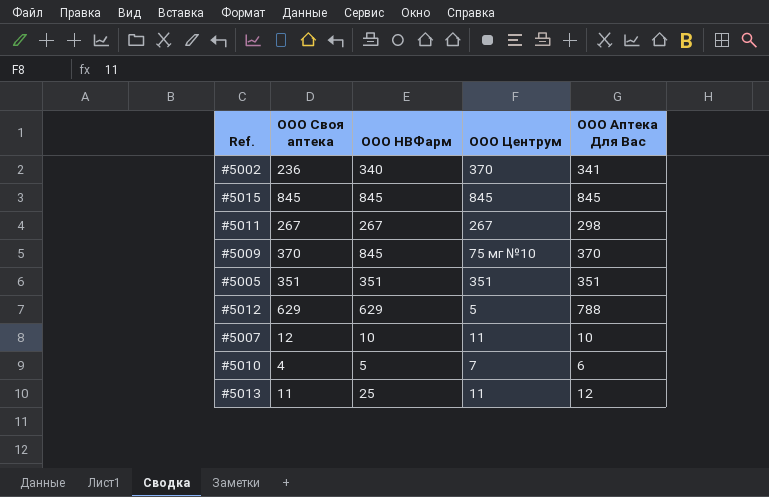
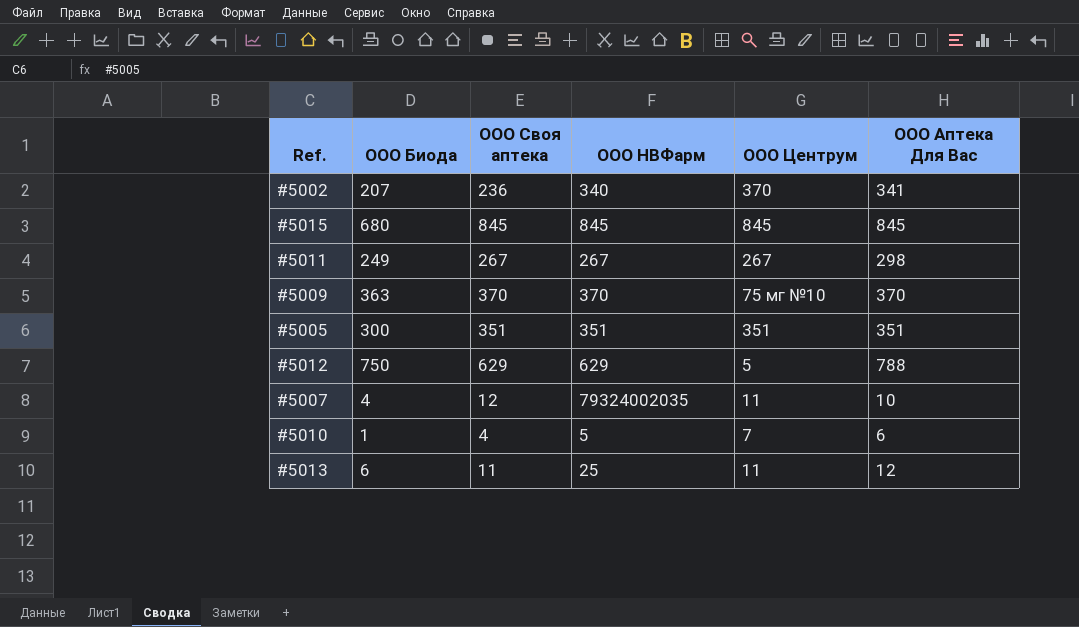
column ООО Биода | position: none -> 2
#5009 | ООО НВФарм: 845 -> 370
#5007 | ООО НВФарм: 10 -> 79324002035

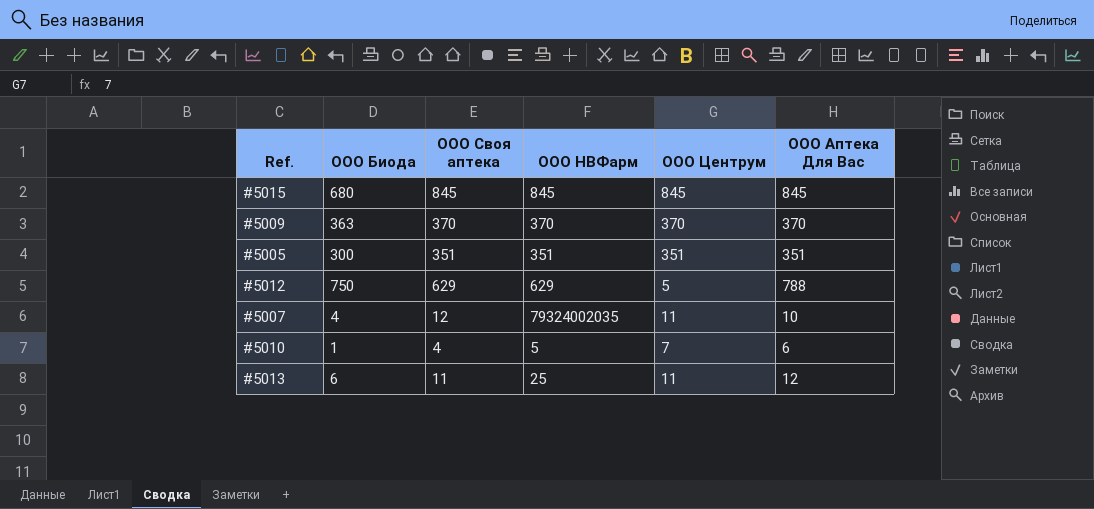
row #5002: 207 | 236 | 340 | 370 | 341 -> none
row #5011: 249 | 267 | 267 | 267 | 298 -> none
#5009 | ООО Центрум: 75 мг №10 -> 370

